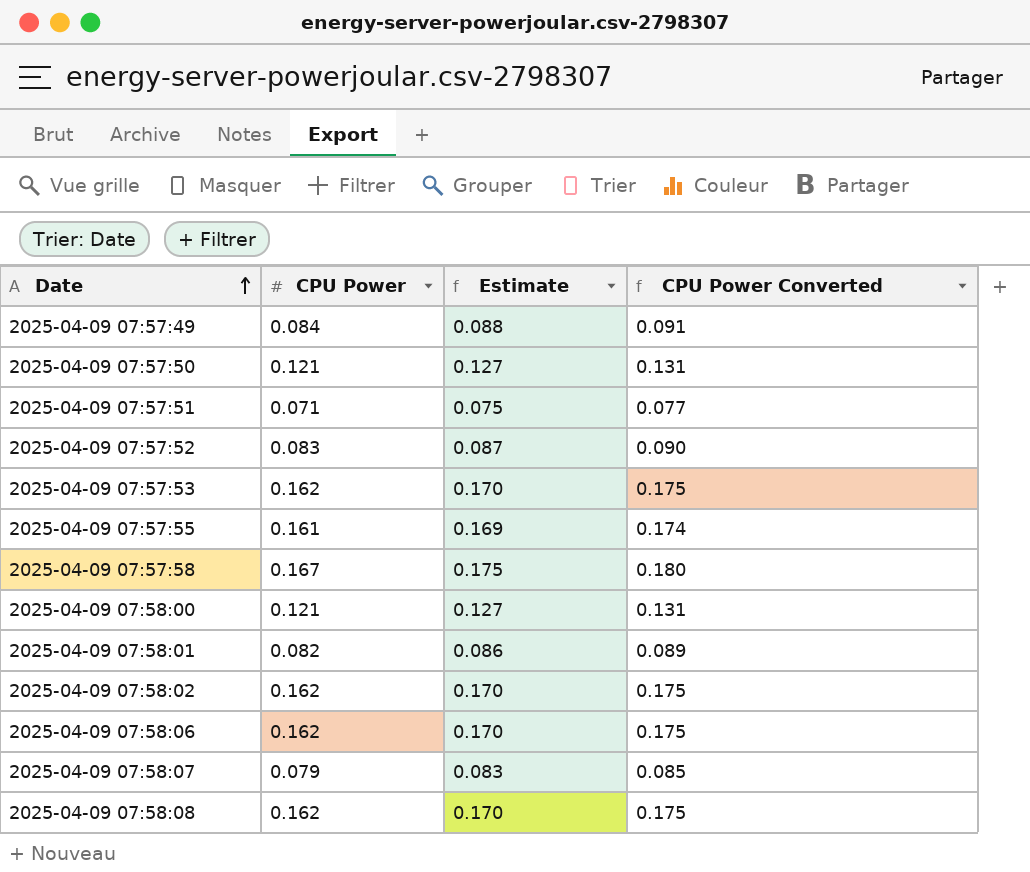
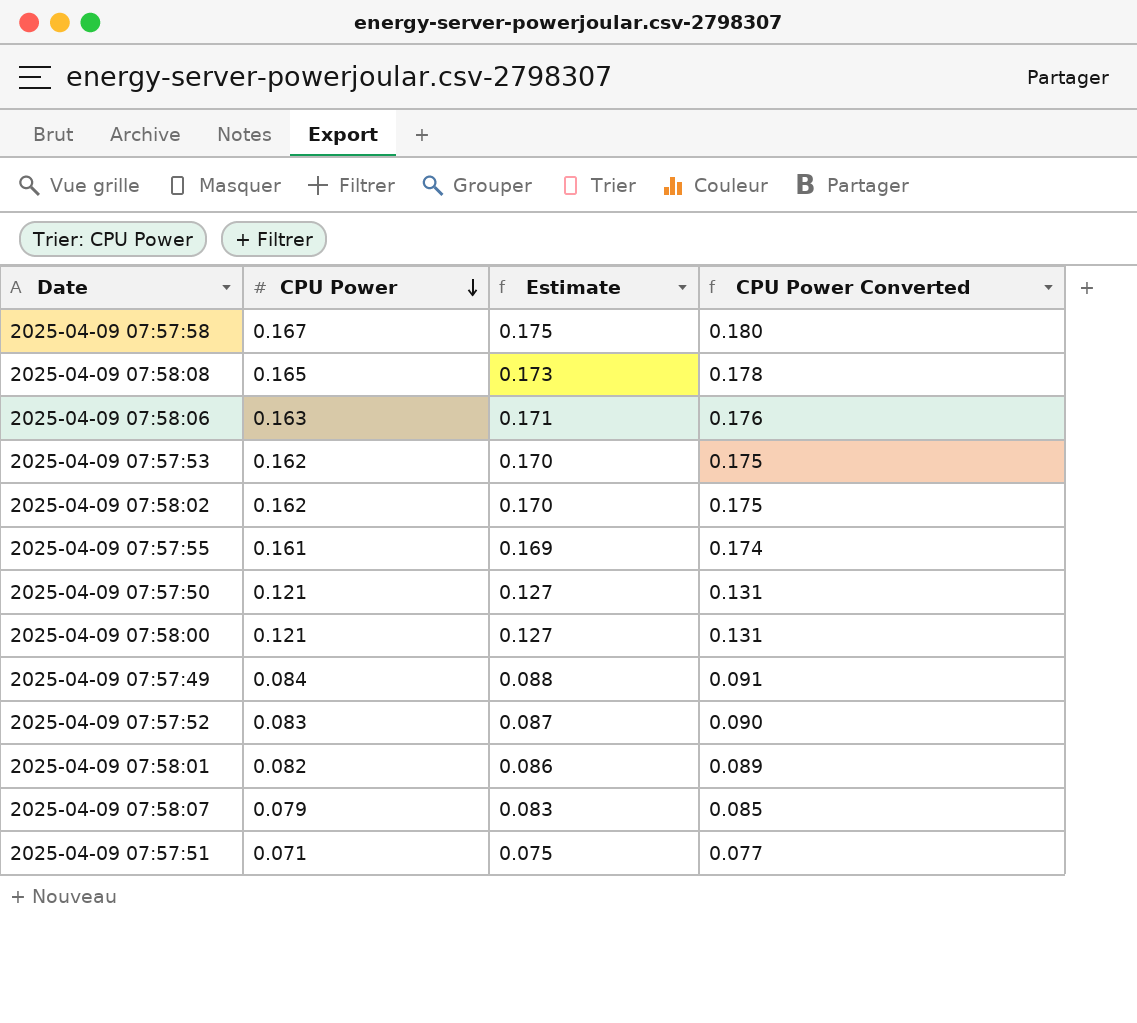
row order: Date ascending -> CPU Power descending
2025-04-09 07:58:08 | CPU Power: 0.162 -> 0.165
2025-04-09 07:58:08 | Estimate: 0.170 -> 0.173
2025-04-09 07:58:08 | CPU Power Converted: 0.175 -> 0.178
2025-04-09 07:58:06 | CPU Power: 0.162 -> 0.163
2025-04-09 07:58:06 | Estimate: 0.170 -> 0.171
2025-04-09 07:58:06 | CPU Power Converted: 0.175 -> 0.176

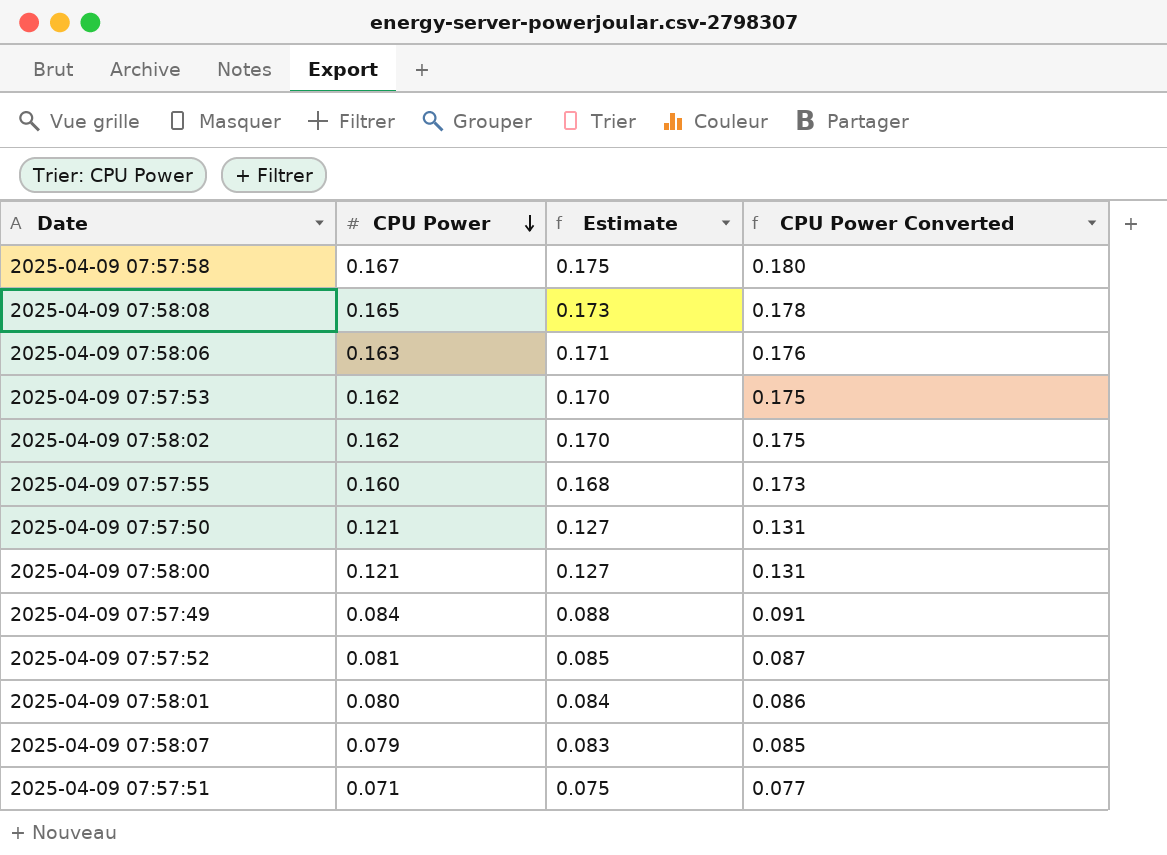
2025-04-09 07:57:55 | CPU Power: 0.161 -> 0.160
2025-04-09 07:57:55 | Estimate: 0.169 -> 0.168
2025-04-09 07:57:55 | CPU Power Converted: 0.174 -> 0.173
2025-04-09 07:57:52 | CPU Power: 0.083 -> 0.081
2025-04-09 07:57:52 | Estimate: 0.087 -> 0.085
2025-04-09 07:57:52 | CPU Power Converted: 0.090 -> 0.087
2025-04-09 07:58:01 | CPU Power: 0.082 -> 0.080
2025-04-09 07:58:01 | Estimate: 0.086 -> 0.084
2025-04-09 07:58:01 | CPU Power Converted: 0.089 -> 0.086

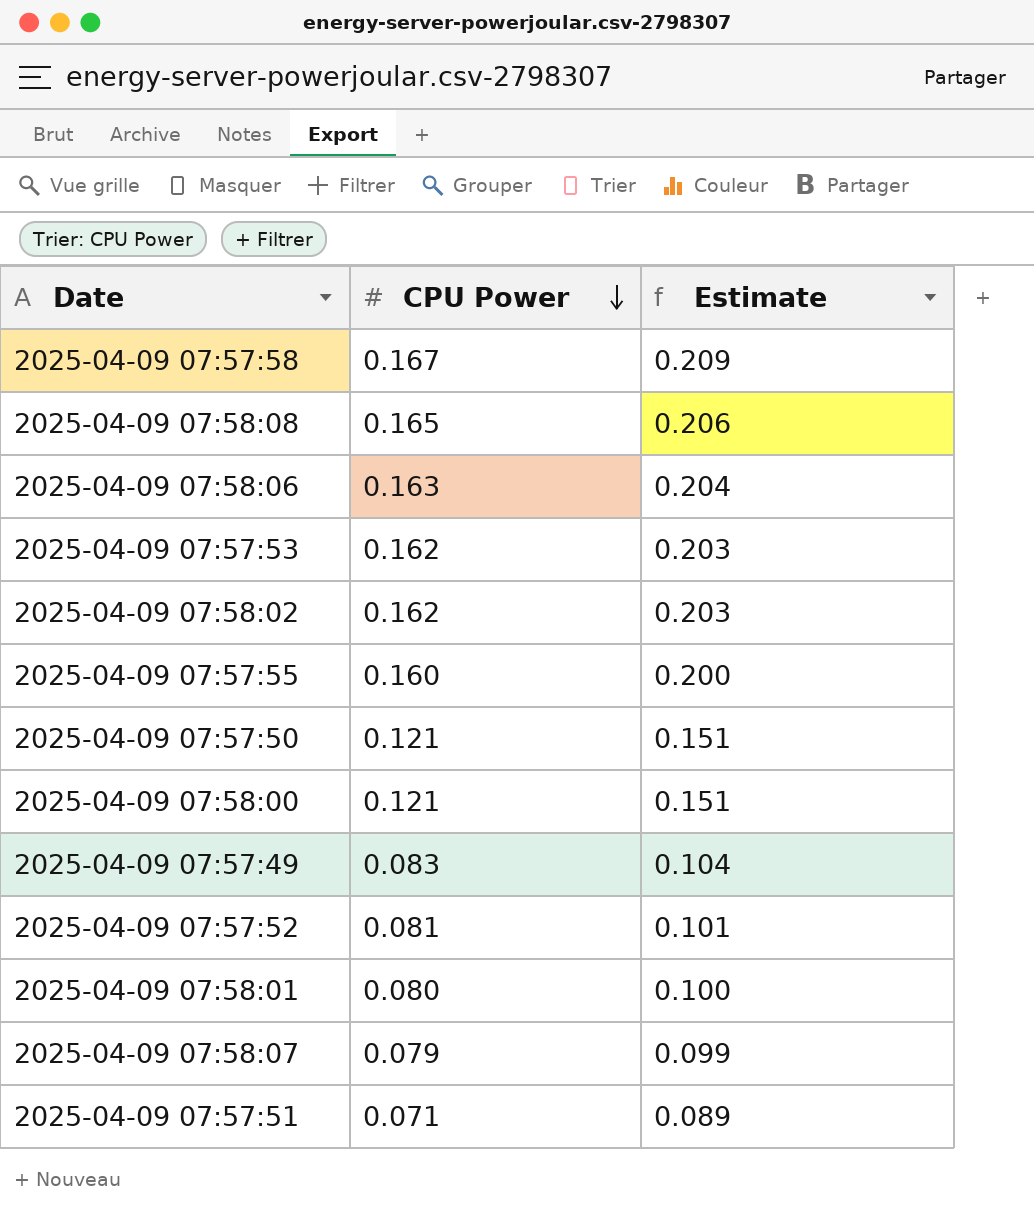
column CPU Power Converted | formula: [CPU Power] * 1.08 -> none
column Estimate | formula: [CPU Power] * 1.05 -> [CPU Power] * 1.25
2025-04-09 07:57:49 | CPU Power: 0.084 -> 0.083

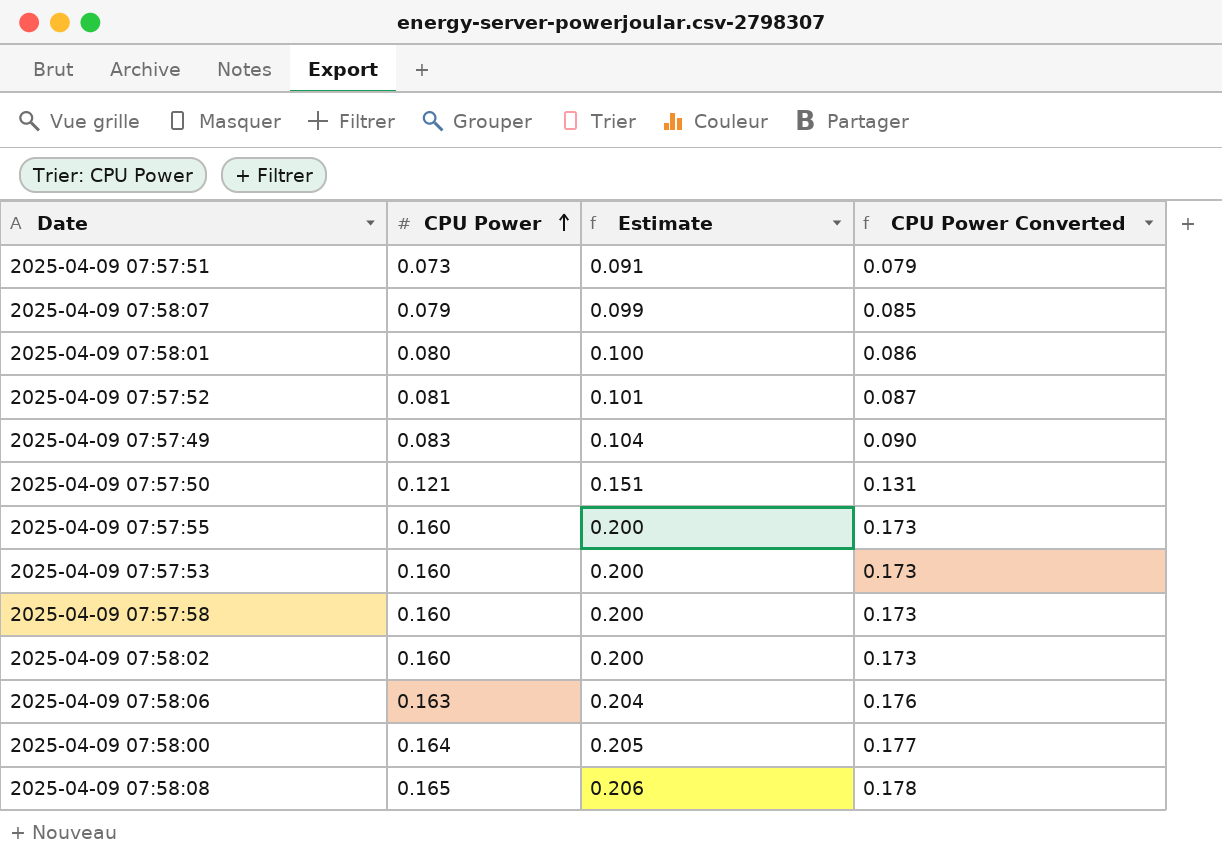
row order: CPU Power descending -> CPU Power ascending
column CPU Power Converted | formula: none -> [CPU Power] * 1.08
2025-04-09 07:57:51 | CPU Power: 0.071 -> 0.073
2025-04-09 07:57:51 | Estimate: 0.089 -> 0.091
2025-04-09 07:57:53 | CPU Power: 0.162 -> 0.160
2025-04-09 07:57:53 | Estimate: 0.203 -> 0.200
2025-04-09 07:57:58 | CPU Power: 0.167 -> 0.160
2025-04-09 07:57:58 | Estimate: 0.209 -> 0.200
2025-04-09 07:58:02 | CPU Power: 0.162 -> 0.160
2025-04-09 07:58:02 | Estimate: 0.203 -> 0.200
2025-04-09 07:58:00 | CPU Power: 0.121 -> 0.164
2025-04-09 07:58:00 | Estimate: 0.151 -> 0.205

